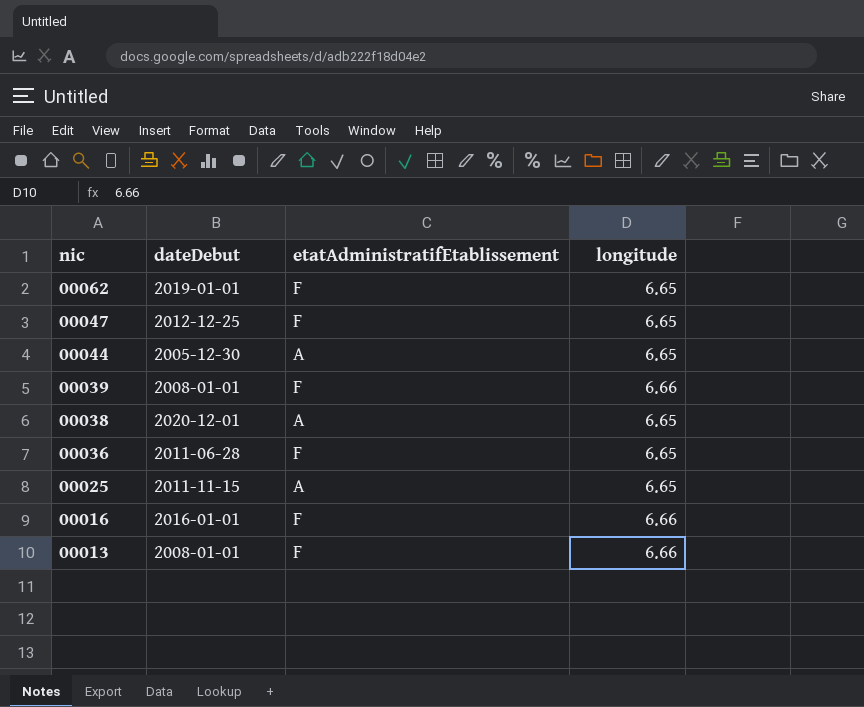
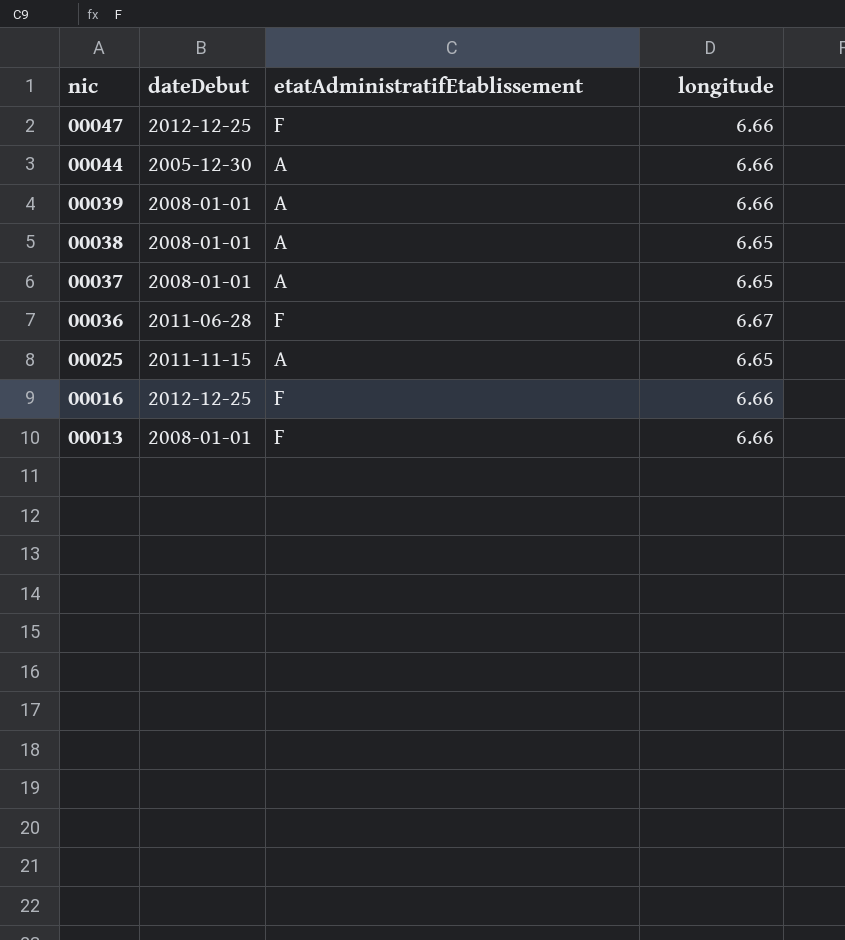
row 00062: 2019-01-01 | F | 6.65 -> none
00047 | longitude: 6.65 -> 6.66
00044 | longitude: 6.65 -> 6.66
00039 | etatAdministratifEtablissement: F -> A
00038 | dateDebut: 2020-12-01 -> 2008-01-01
row 00037: none -> 2008-01-01 | A | 6.65
00036 | longitude: 6.65 -> 6.67
00016 | dateDebut: 2016-01-01 -> 2012-12-25

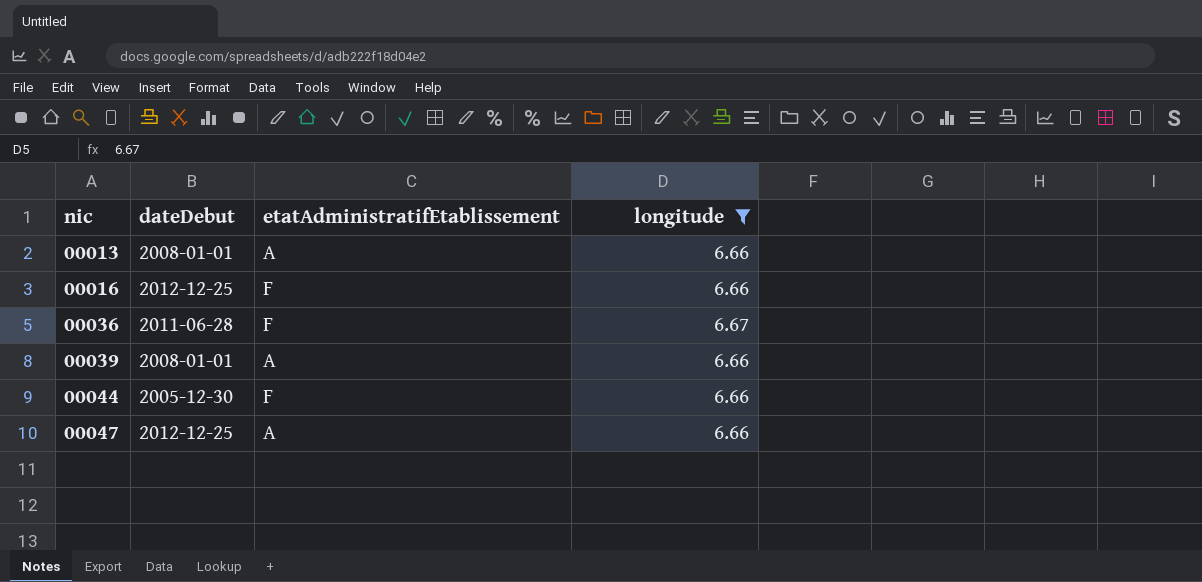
filter: none -> longitude != 6.65
row order: nic descending -> nic ascending
00013 | etatAdministratifEtablissement: F -> A
00044 | etatAdministratifEtablissement: A -> F
00047 | etatAdministratifEtablissement: F -> A

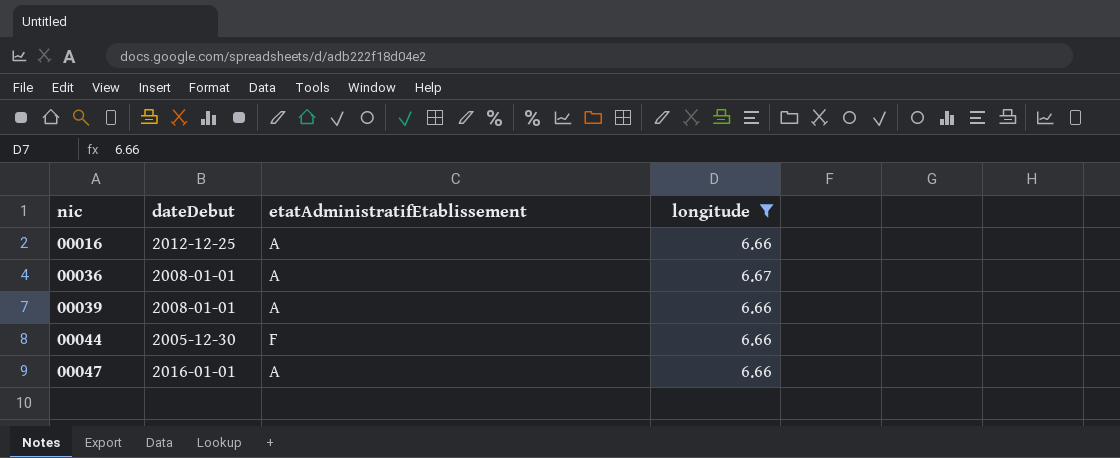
row 00013: 2008-01-01 | A | 6.66 -> none
00016 | etatAdministratifEtablissement: F -> A
00036 | dateDebut: 2011-06-28 -> 2008-01-01
00036 | etatAdministratifEtablissement: F -> A
00047 | dateDebut: 2012-12-25 -> 2016-01-01

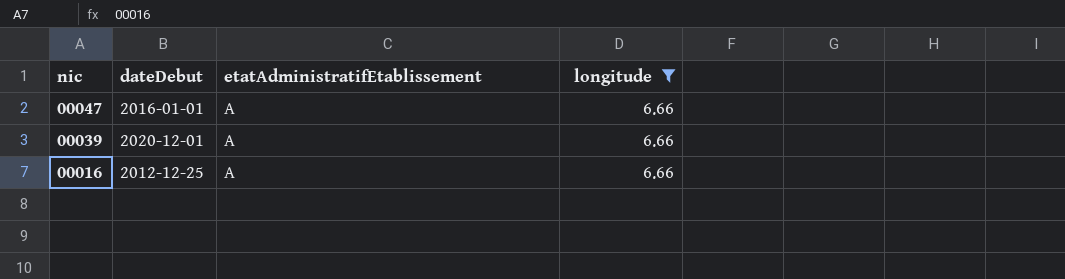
row order: nic ascending -> nic descending
row 00036: 2008-01-01 | A | 6.67 -> none
row 00044: 2005-12-30 | F | 6.66 -> none
00039 | dateDebut: 2008-01-01 -> 2020-12-01

